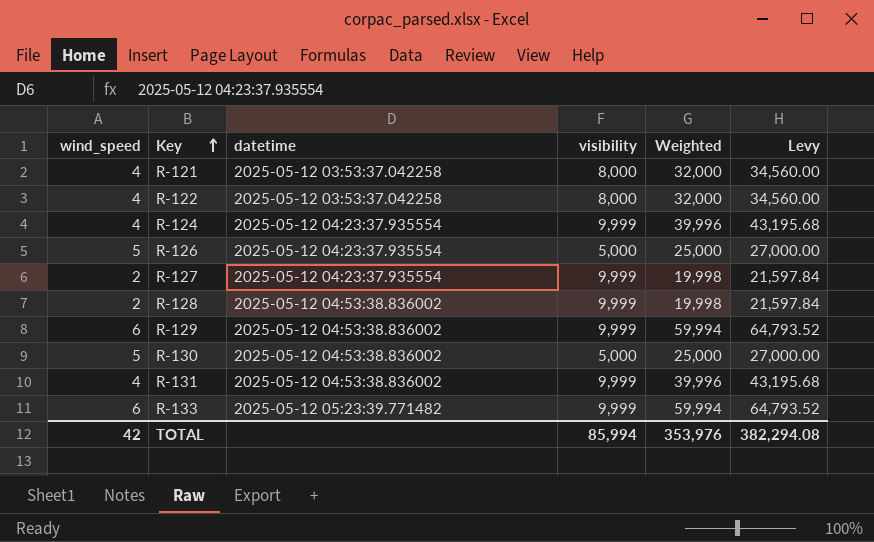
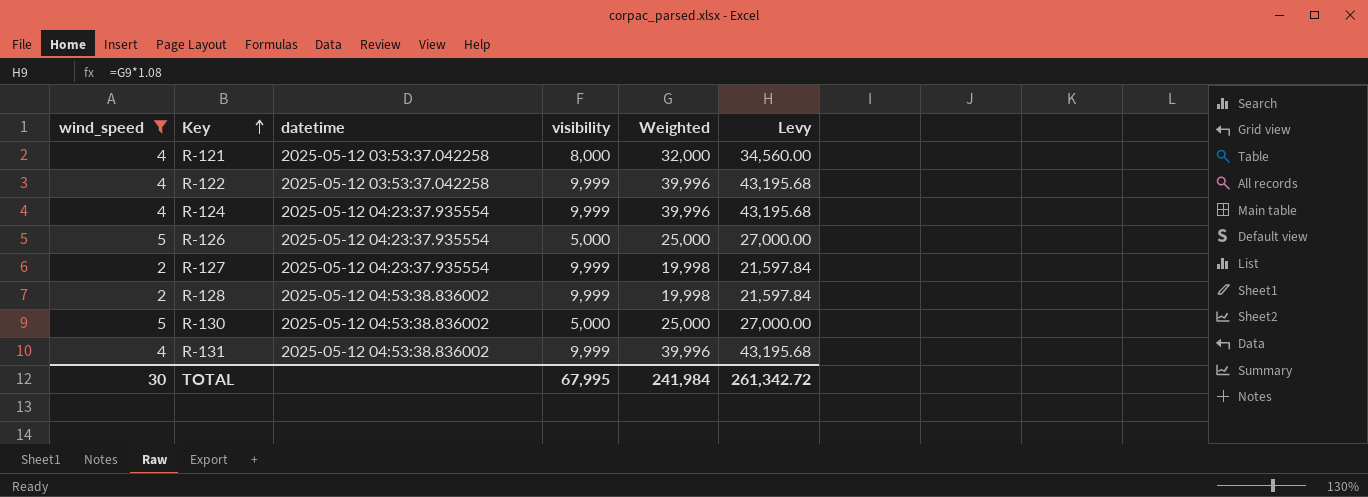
filter: none -> wind_speed != 6
R-122 | visibility: 8,000 -> 9,999
R-122 | Weighted: 32,000 -> 39,996
R-122 | Levy: 34,560.00 -> 43,195.68
TOTAL | wind_speed: 42 -> 30
TOTAL | visibility: 85,994 -> 67,995
TOTAL | Weighted: 353,976 -> 241,984
TOTAL | Levy: 382,294.08 -> 261,342.72

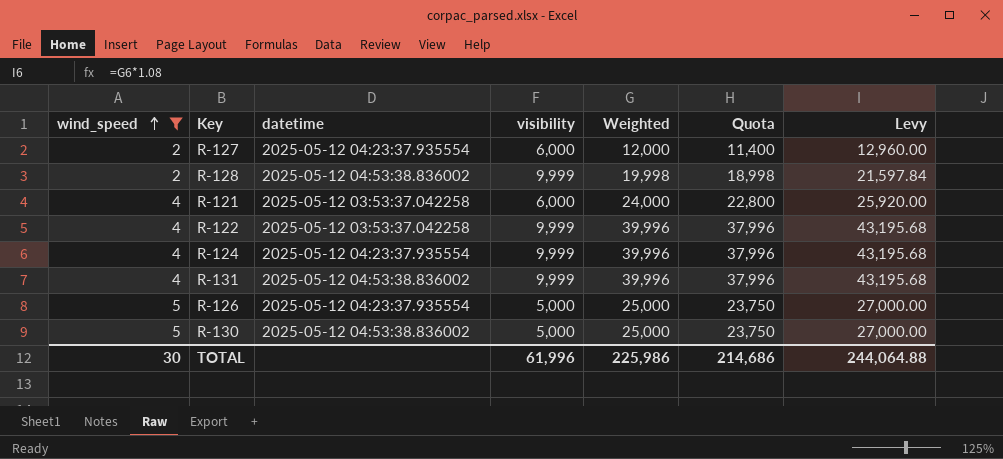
row order: Key ascending -> wind_speed ascending
column Quota | formula: none -> [Weighted] * 0.95
R-127 | visibility: 9,999 -> 6,000
R-127 | Weighted: 19,998 -> 12,000
R-127 | Levy: 21,597.84 -> 12,960.00
R-121 | visibility: 8,000 -> 6,000
R-121 | Weighted: 32,000 -> 24,000
R-121 | Levy: 34,560.00 -> 25,920.00
TOTAL | visibility: 67,995 -> 61,996
TOTAL | Weighted: 241,984 -> 225,986
TOTAL | Levy: 261,342.72 -> 244,064.88

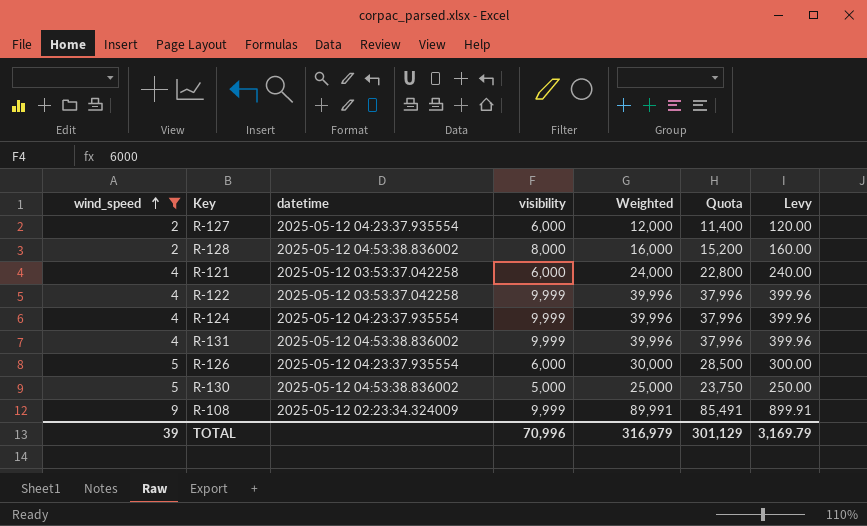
column Levy | formula: [Weighted] * 1.08 -> [Weighted] * 0.01
R-128 | visibility: 9,999 -> 8,000
R-128 | Weighted: 19,998 -> 16,000
R-128 | Quota: 18,998 -> 15,200
R-126 | visibility: 5,000 -> 6,000
R-126 | Weighted: 25,000 -> 30,000
R-126 | Quota: 23,750 -> 28,500
row R-108: none -> 9 | 2025-05-12 02:23:34.324009 | 9,999 | 89,991 | 85,491 | 899.91
TOTAL | wind_speed: 30 -> 39
TOTAL | visibility: 61,996 -> 70,996
TOTAL | Weighted: 225,986 -> 316,979
TOTAL | Quota: 214,686 -> 301,129
TOTAL | Levy: 244,064.88 -> 3,169.79

